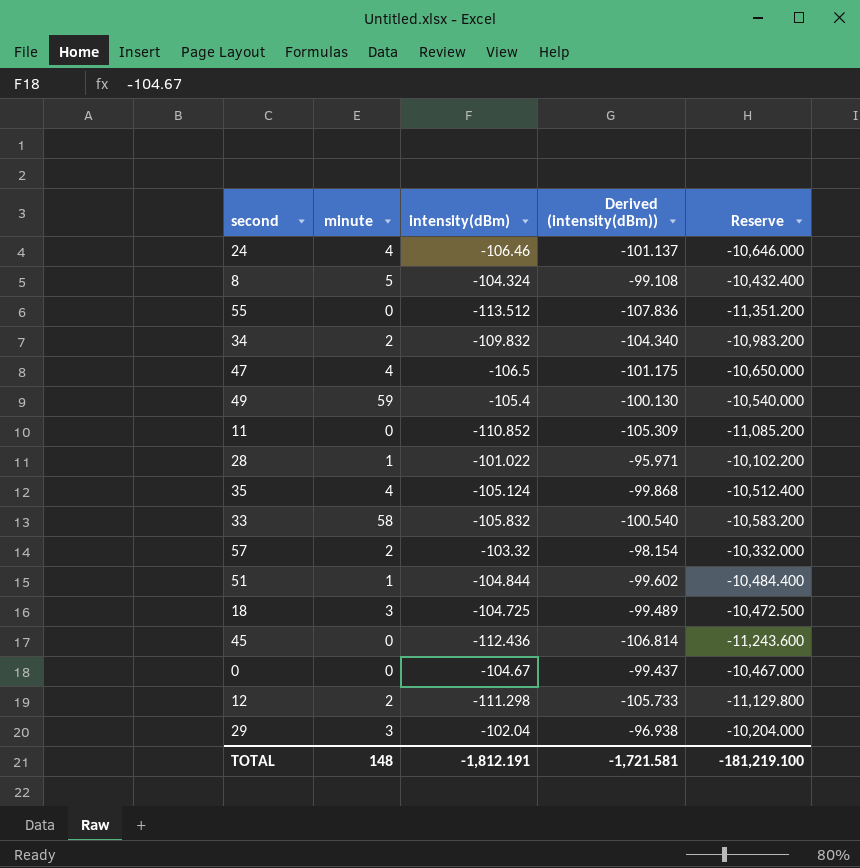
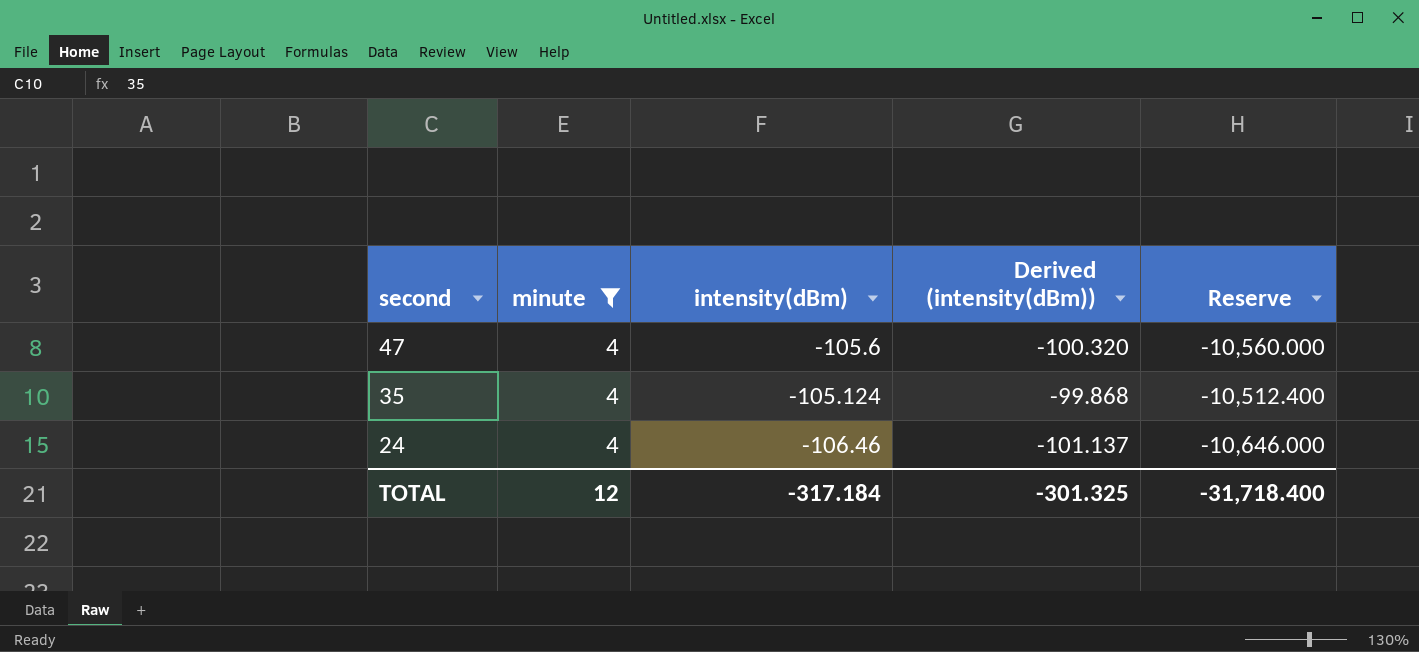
filter: none -> minute = 4
row order: none -> second descending
47 | intensity(dBm): -106.5 -> -105.6
47 | Derived (intensity(dBm)): -101.175 -> -100.320
47 | Reserve: -10,650.000 -> -10,560.000
TOTAL | minute: 148 -> 12
TOTAL | intensity(dBm): -1,812.191 -> -317.184
TOTAL | Derived (intensity(dBm)): -1,721.581 -> -301.325
TOTAL | Reserve: -181,219.100 -> -31,718.400

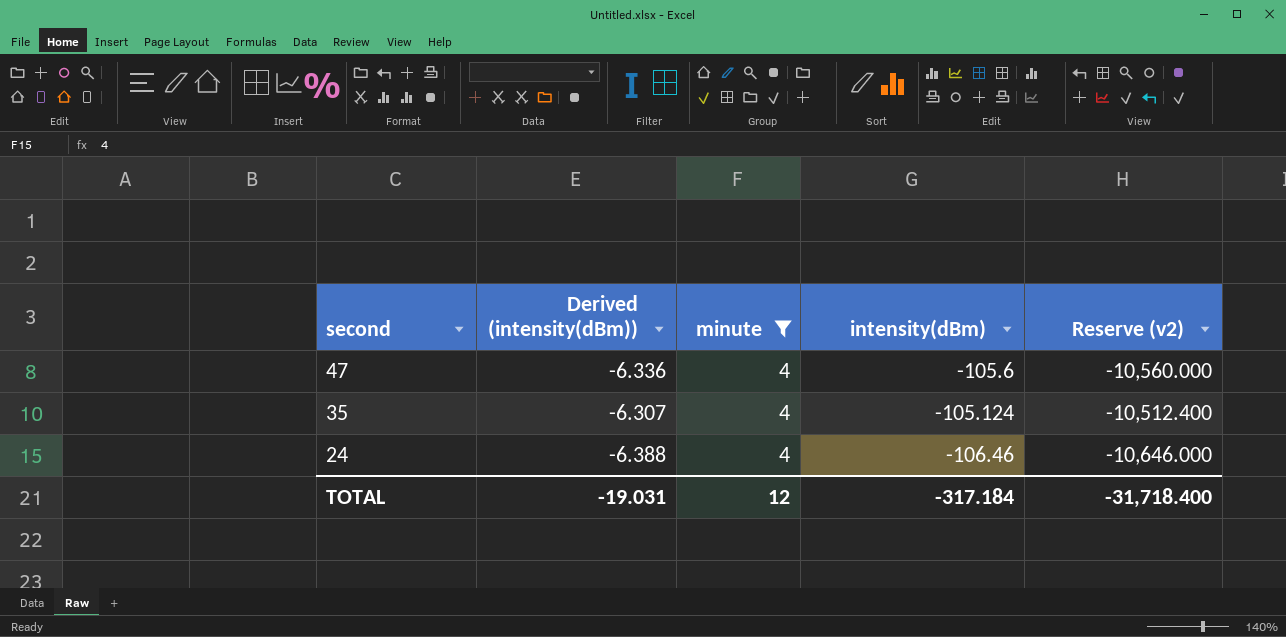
column Derived (intensity(dBm)) | formula: [intensity(dBm)] * 0.95 -> [intensity(dBm)] * 0.06
column Derived (intensity(dBm)) | position: 4 -> 2
column name: Reserve -> Reserve (v2)
TOTAL | Derived (intensity(dBm)): -301.325 -> -19.031

